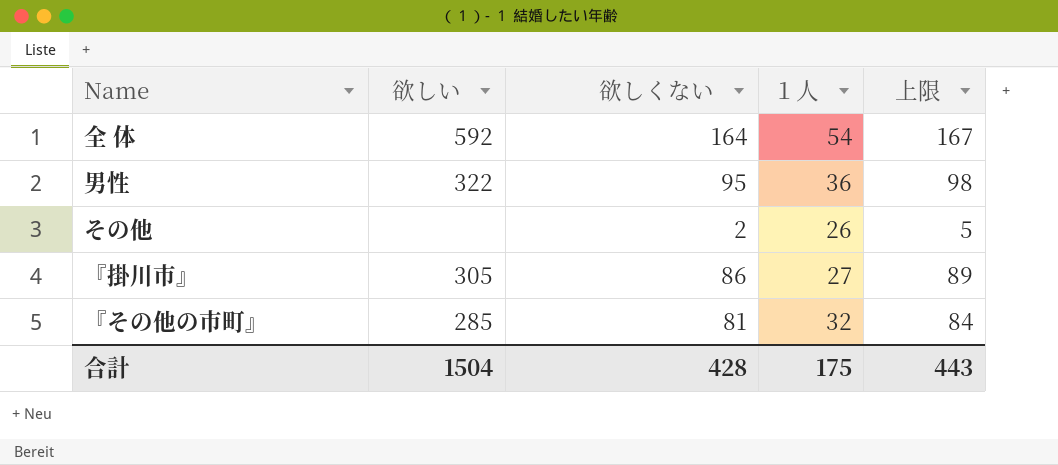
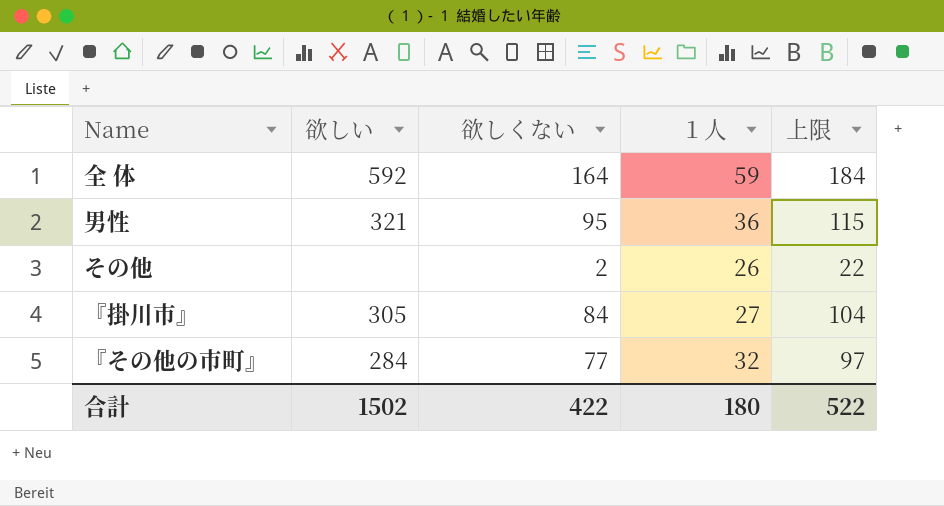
column 上限 | formula: [欲しくない] + 3 -> [欲しくない] + 20
全 体 | １人: 54 -> 59
男性 | 欲しい: 322 -> 321
『掛川市』 | 欲しくない: 86 -> 84
『その他の市町』 | 欲しい: 285 -> 284
『その他の市町』 | 欲しくない: 81 -> 77
合計 | 欲しい: 1504 -> 1502
合計 | 欲しくない: 428 -> 422
合計 | １人: 175 -> 180
合計 | 上限: 443 -> 522

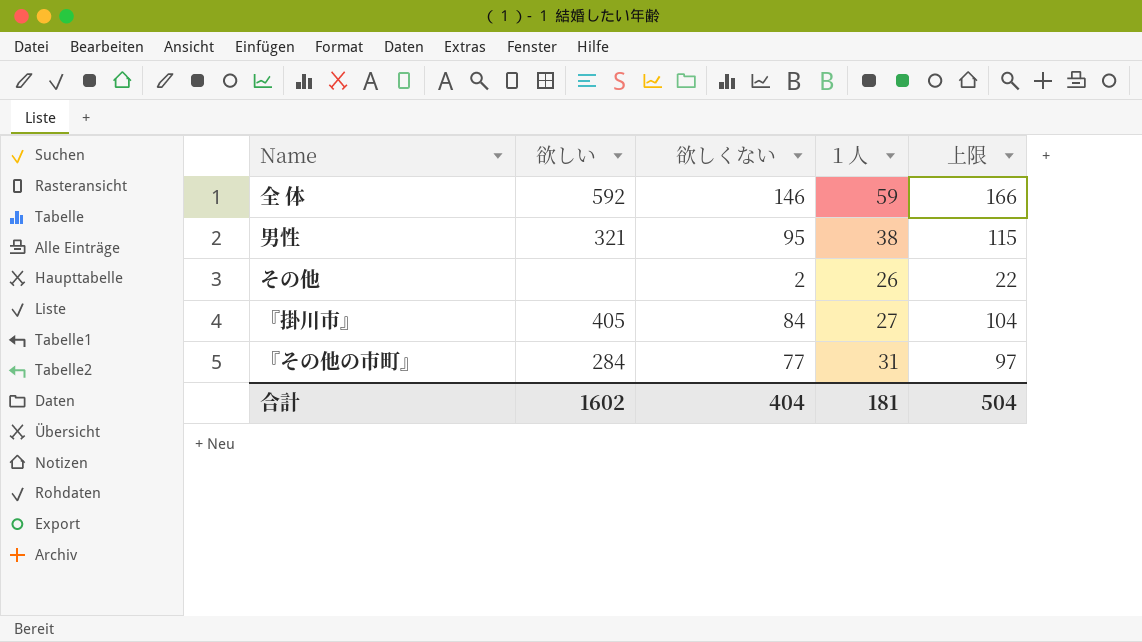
全 体 | 欲しくない: 164 -> 146
全 体 | 上限: 184 -> 166
男性 | １人: 36 -> 38
『掛川市』 | 欲しい: 305 -> 405
『その他の市町』 | １人: 32 -> 31
合計 | 欲しい: 1502 -> 1602
合計 | 欲しくない: 422 -> 404
合計 | １人: 180 -> 181
合計 | 上限: 522 -> 504

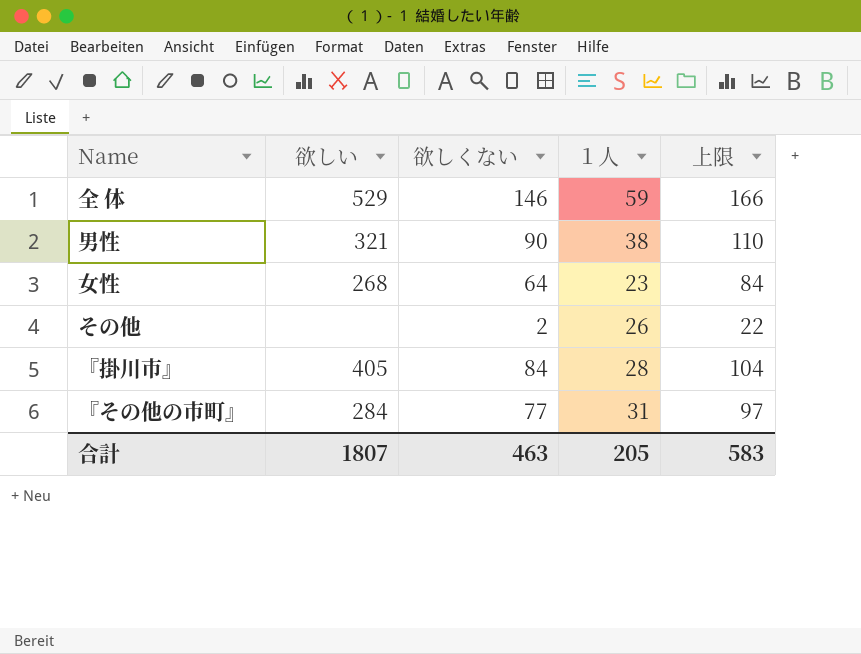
全 体 | 欲しい: 592 -> 529
男性 | 欲しくない: 95 -> 90
男性 | 上限: 115 -> 110
row 女性: none -> 268 | 64 | 23 | 84
『掛川市』 | １人: 27 -> 28
合計 | 欲しい: 1602 -> 1807
合計 | 欲しくない: 404 -> 463
合計 | １人: 181 -> 205
合計 | 上限: 504 -> 583

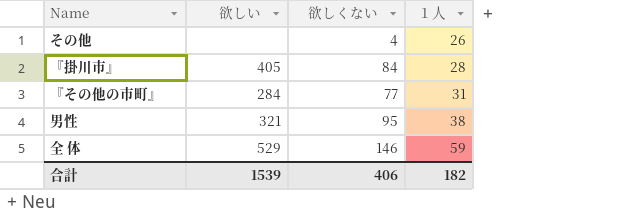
row order: none -> １人 ascending
column 上限 | formula: [欲しくない] + 20 -> none
row 女性: 268 | 64 | 23 | 84 -> none
その他 | 欲しくない: 2 -> 4
男性 | 欲しくない: 90 -> 95
合計 | 欲しい: 1807 -> 1539
合計 | 欲しくない: 463 -> 406
合計 | １人: 205 -> 182

